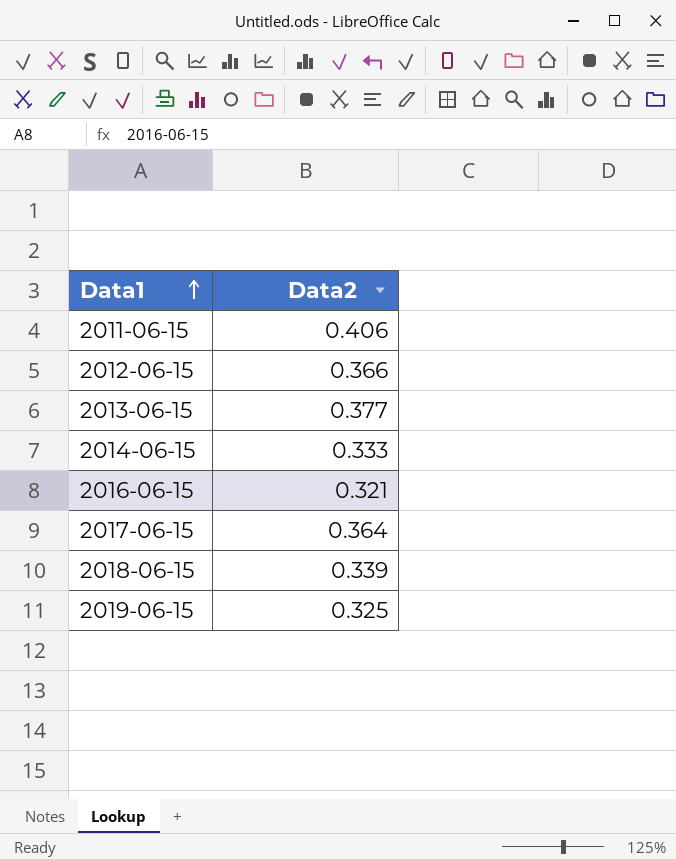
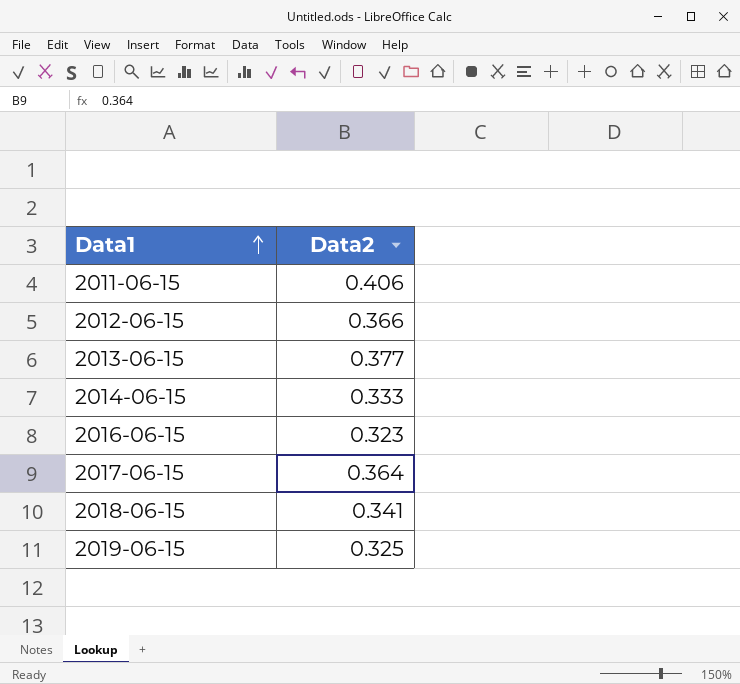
2016-06-15 | Data2: 0.321 -> 0.323
2018-06-15 | Data2: 0.339 -> 0.341

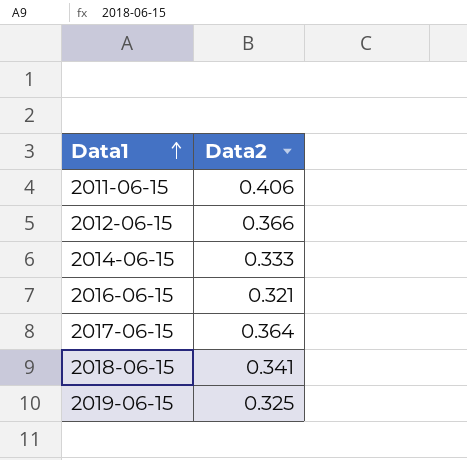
row 2013-06-15: 0.377 -> none
2016-06-15 | Data2: 0.323 -> 0.321

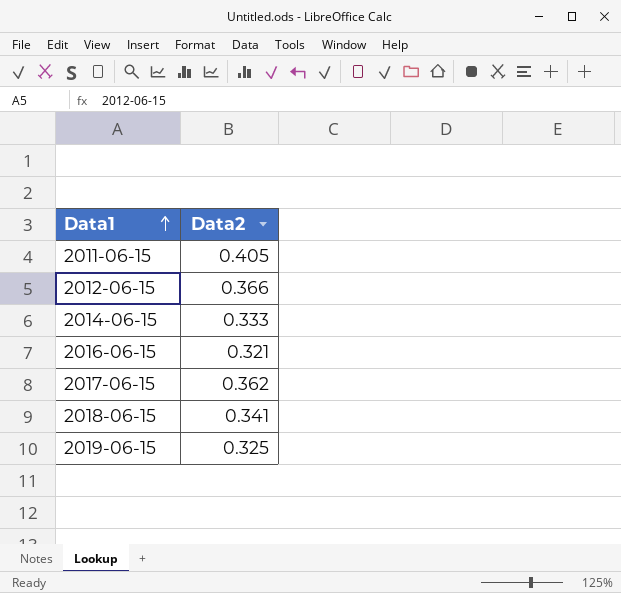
2011-06-15 | Data2: 0.406 -> 0.405
2017-06-15 | Data2: 0.364 -> 0.362

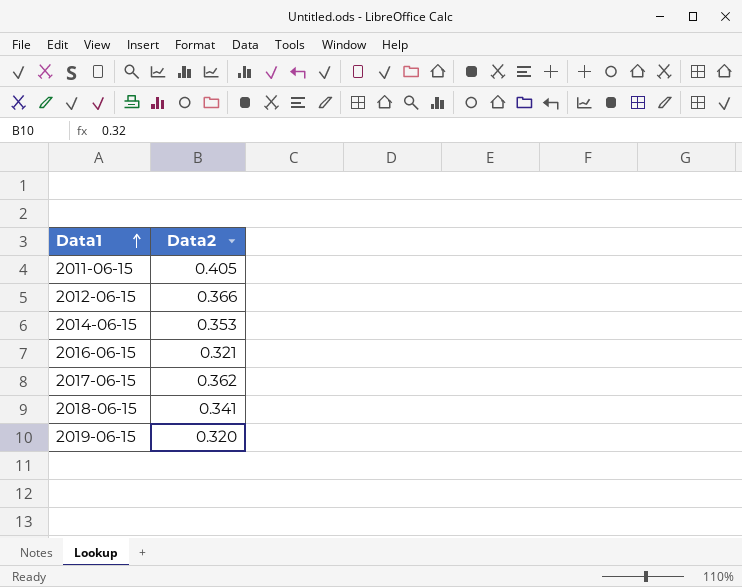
2014-06-15 | Data2: 0.333 -> 0.353
2019-06-15 | Data2: 0.325 -> 0.320

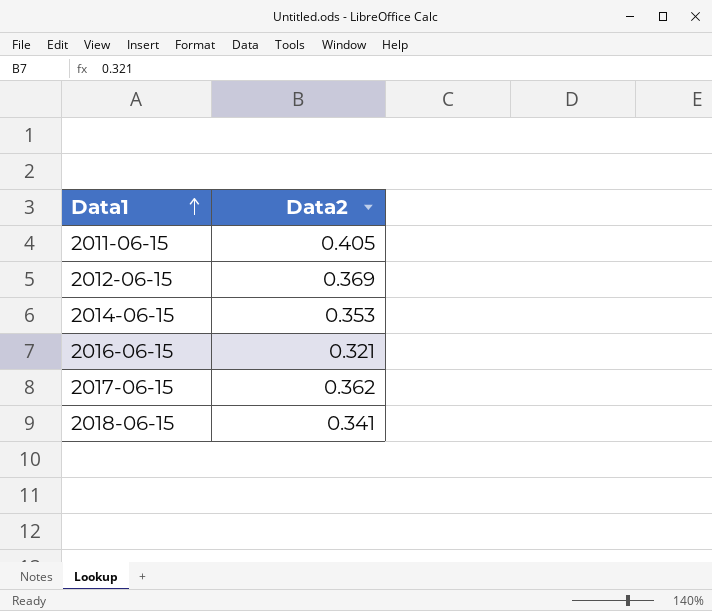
row 2019-06-15: 0.320 -> none
2012-06-15 | Data2: 0.366 -> 0.369

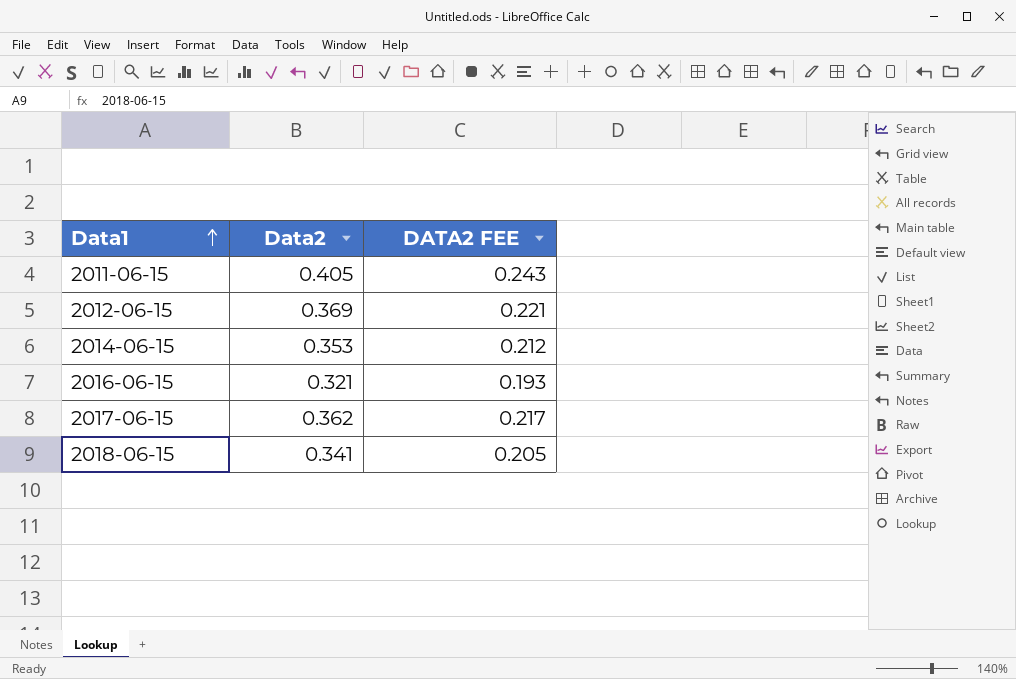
column DATA2 FEE | formula: none -> [Data2] * 0.6

